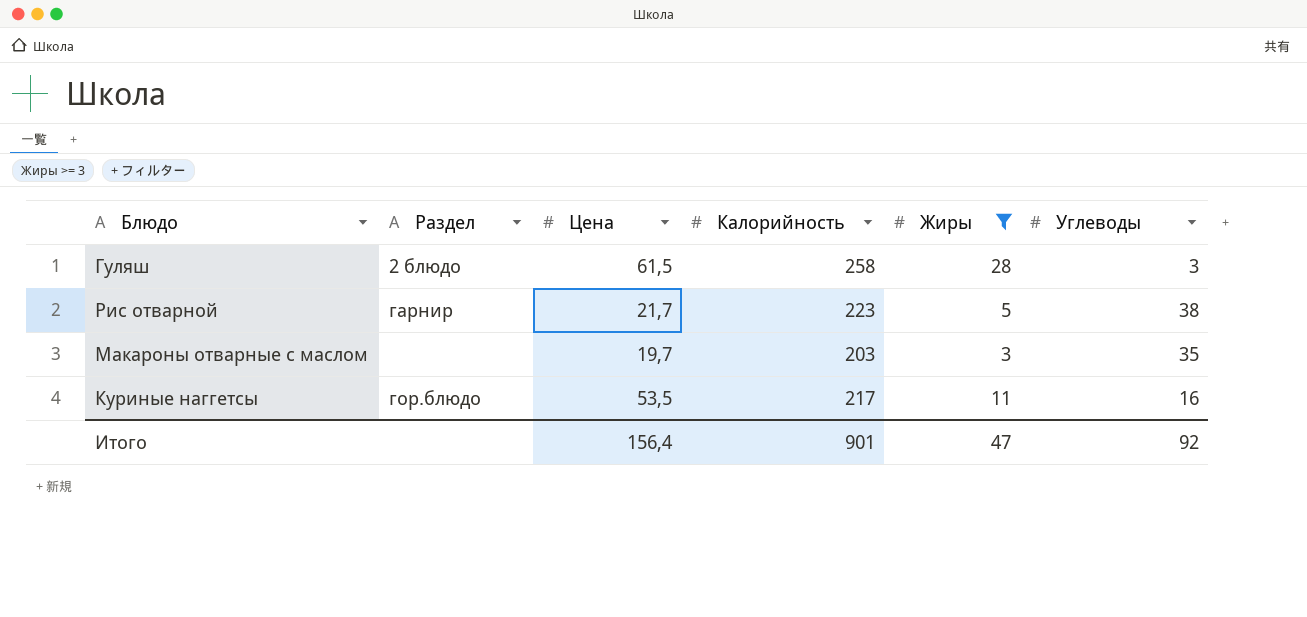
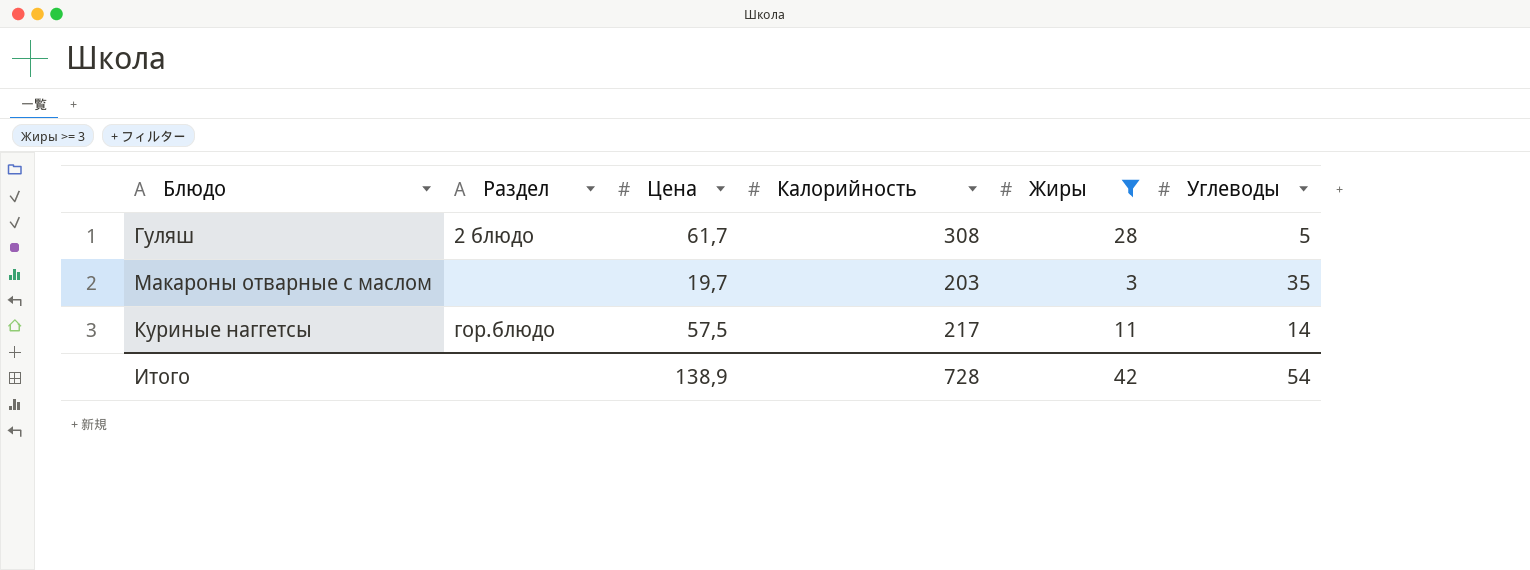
row Рис отварной: гарнир | 21,7 | 223 | 5 | 38 -> none
Гуляш | Цена: 61,5 -> 61,7
Гуляш | Калорийность: 258 -> 308
Гуляш | Углеводы: 3 -> 5
Куриные наггетсы | Цена: 53,5 -> 57,5
Куриные наггетсы | Углеводы: 16 -> 14
Итого | Цена: 156,4 -> 138,9
Итого | Калорийность: 901 -> 728
Итого | Жиры: 47 -> 42
Итого | Углеводы: 92 -> 54

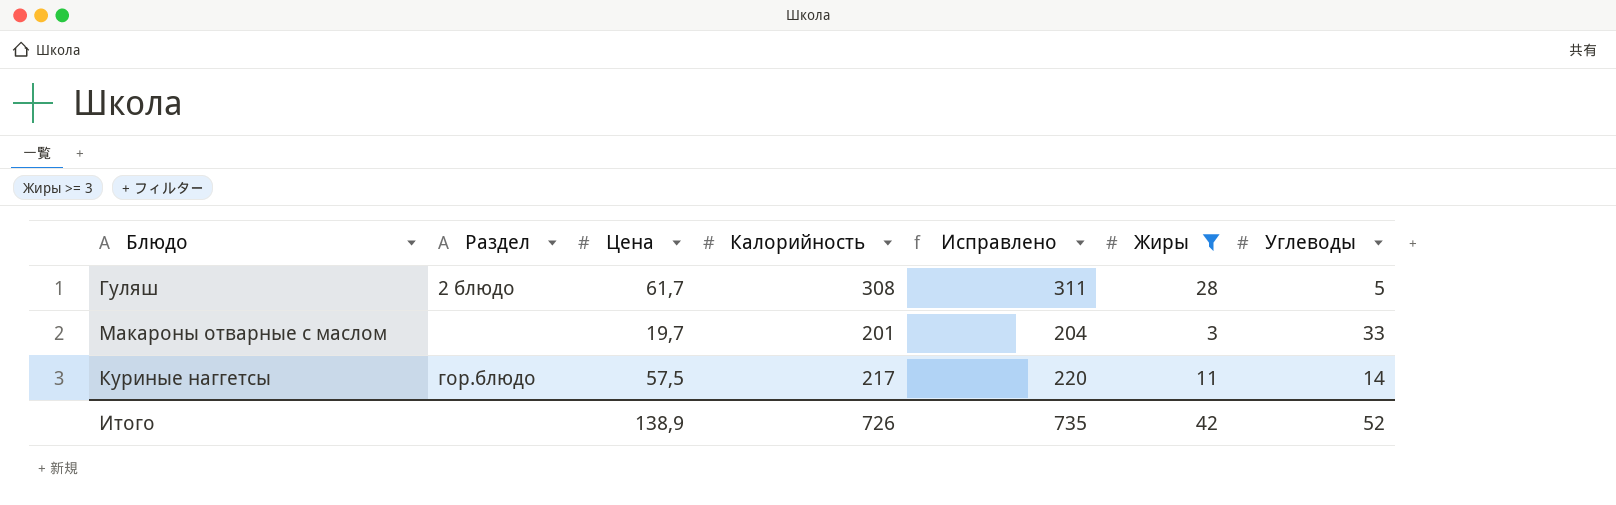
column Исправлено | formula: none -> [Калорийность] + 3
Макароны отварные с маслом | Калорийность: 203 -> 201
Макароны отварные с маслом | Углеводы: 35 -> 33
Итого | Калорийность: 728 -> 726
Итого | Углеводы: 54 -> 52

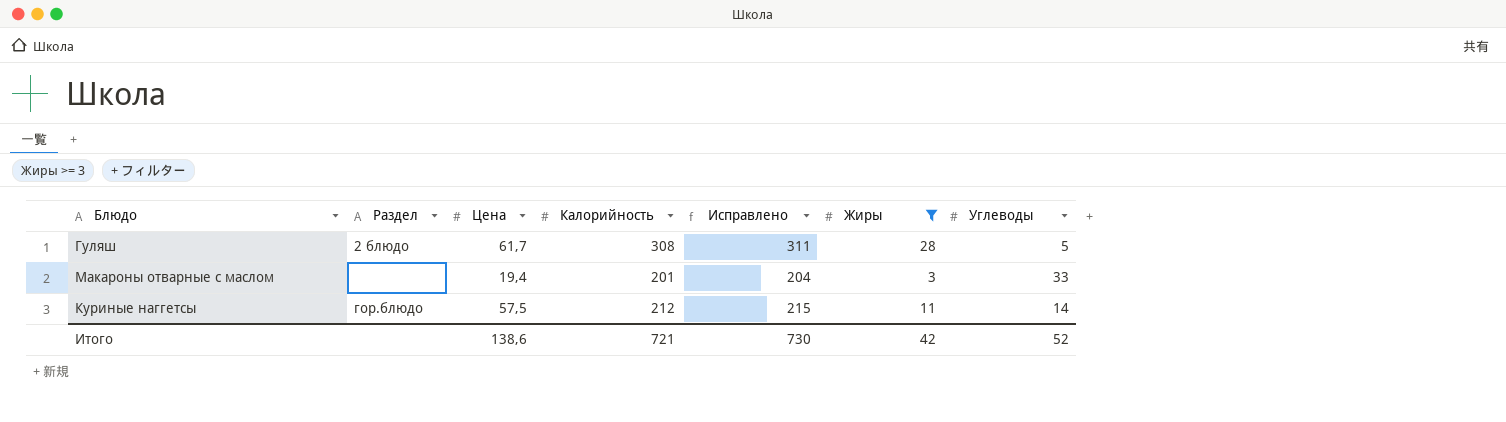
Макароны отварные с маслом | Цена: 19,7 -> 19,4
Куриные наггетсы | Калорийность: 217 -> 212
Куриные наггетсы | Исправлено: 220 -> 215
Итого | Цена: 138,9 -> 138,6
Итого | Калорийность: 726 -> 721
Итого | Исправлено: 735 -> 730

